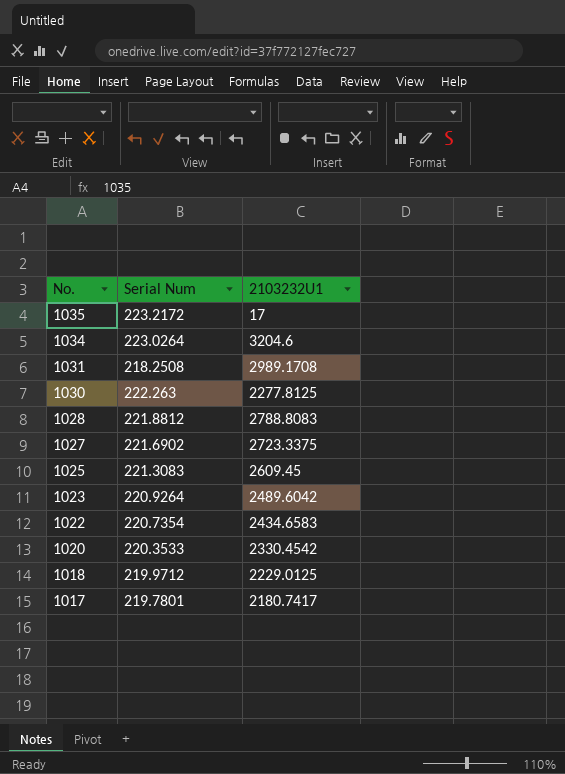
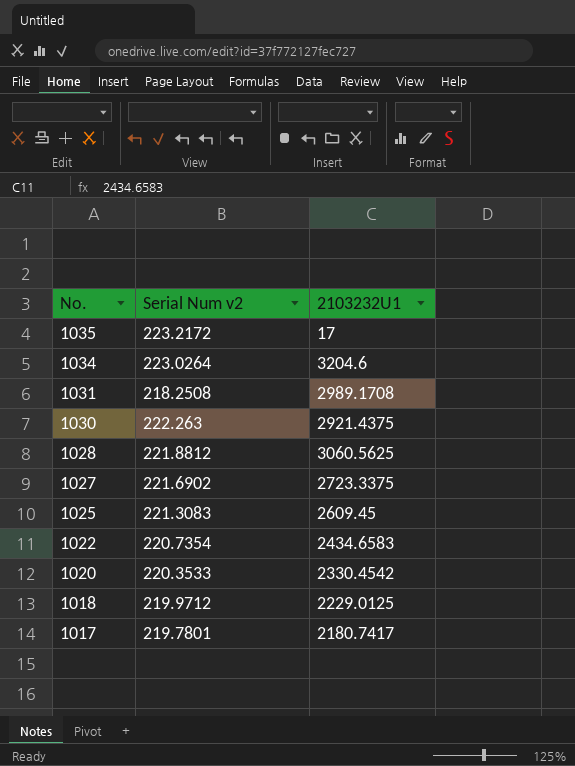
column name: Serial Num -> Serial Num v2
row 1023: 220.9264 | 2489.6042 -> none
1030 | 2103232U1: 2277.8125 -> 2921.4375
1028 | 2103232U1: 2788.8083 -> 3060.5625

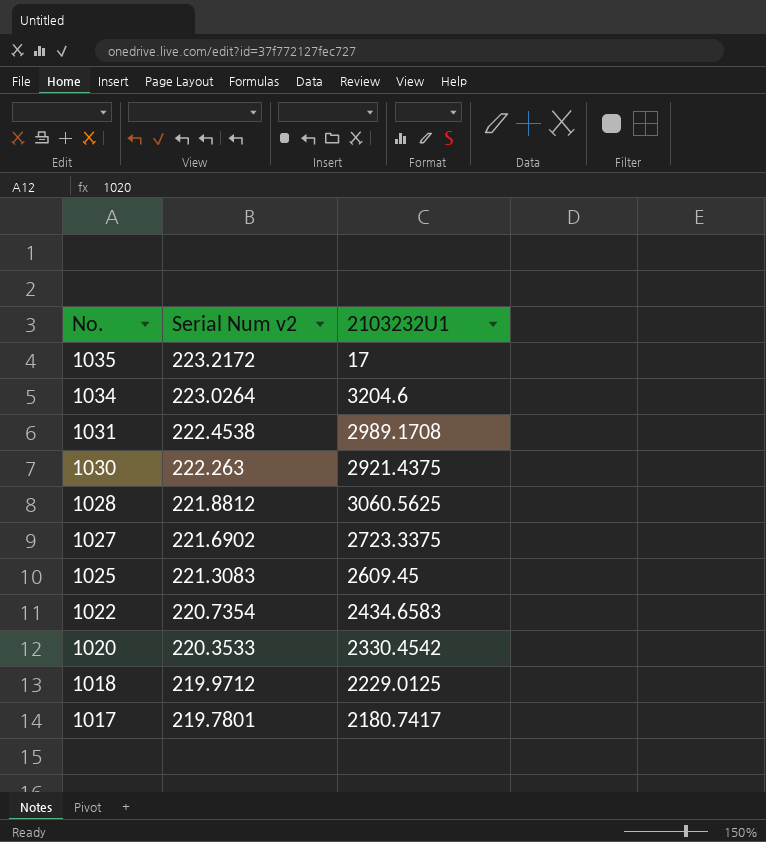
1031 | Serial Num v2: 218.2508 -> 222.4538

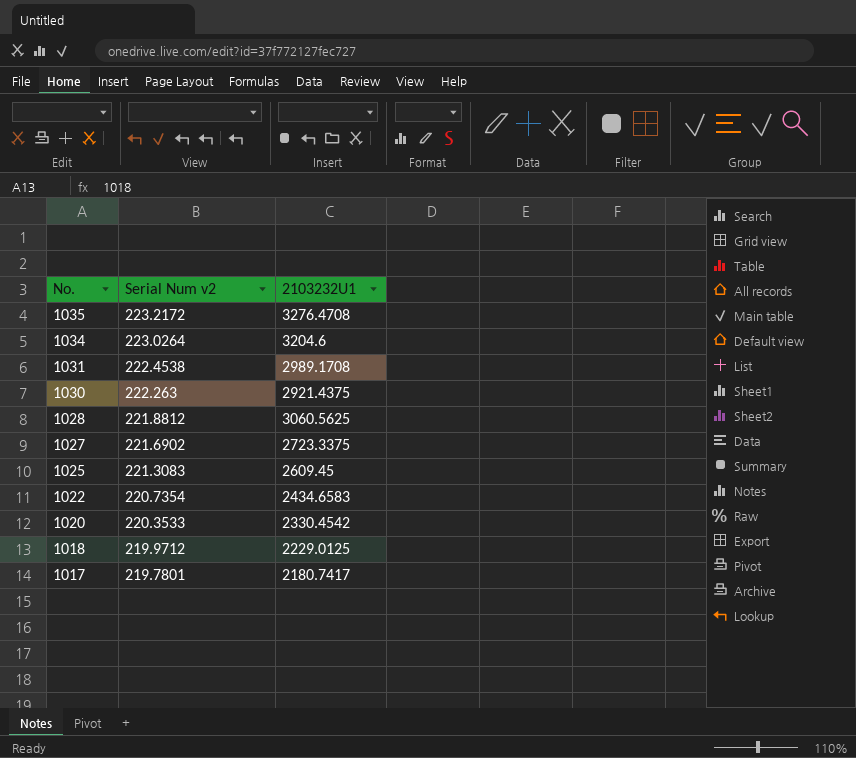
1035 | 2103232U1: 17 -> 3276.4708

